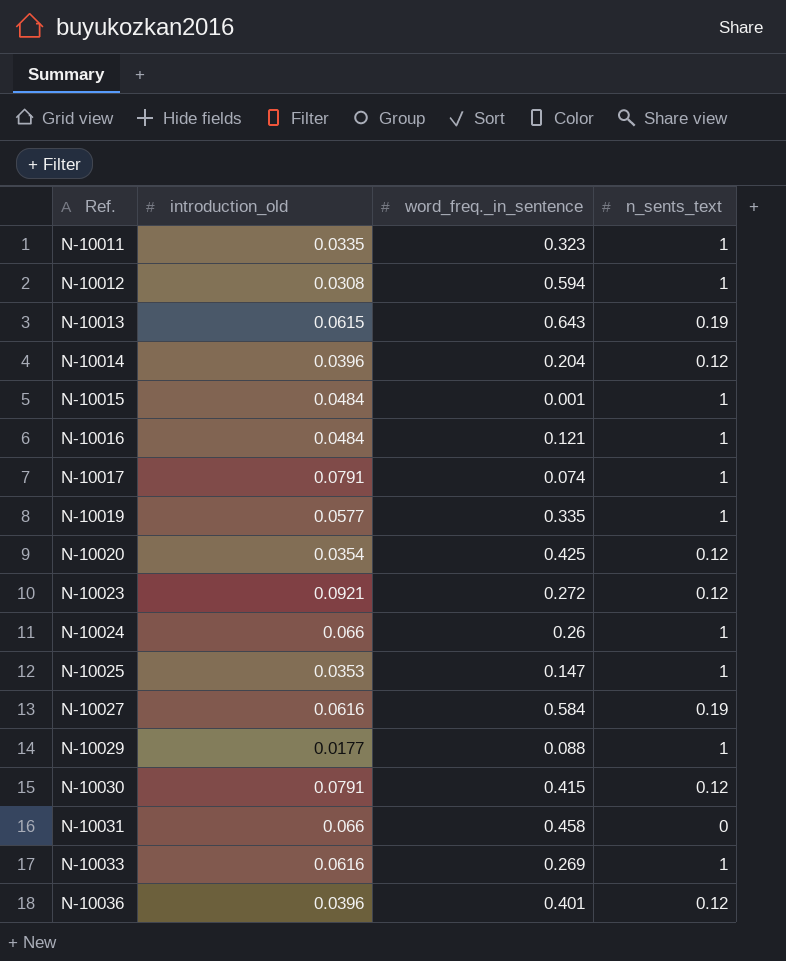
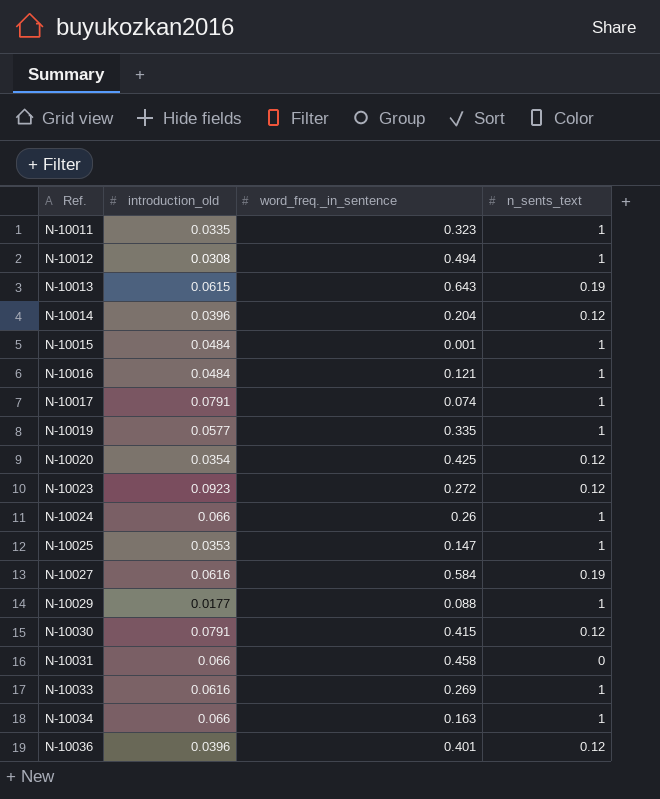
N-10012 | word_freq._in_sentence: 0.594 -> 0.494
N-10023 | introduction_old: 0.0921 -> 0.0923
row N-10034: none -> 0.066 | 0.163 | 1

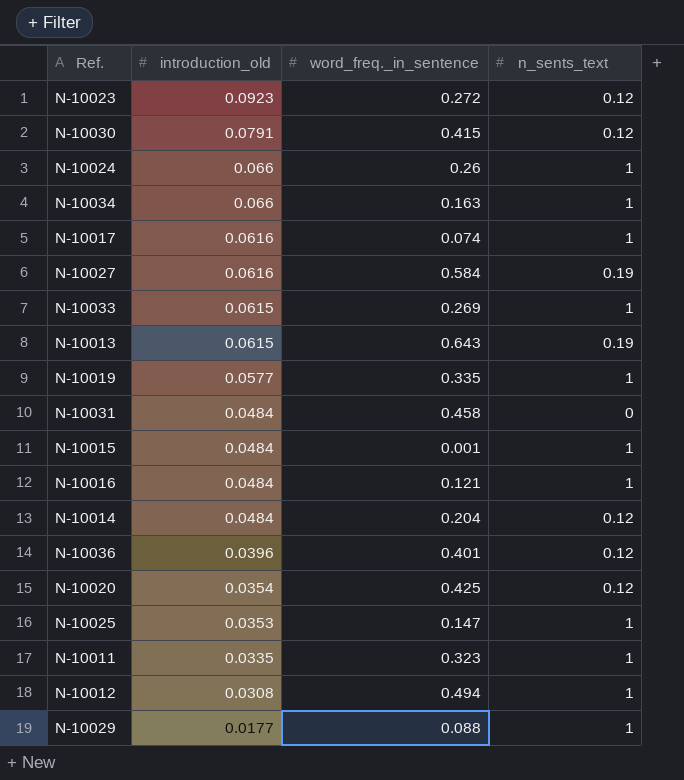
row order: Ref. ascending -> introduction_old descending
N-10017 | introduction_old: 0.0791 -> 0.0616
N-10033 | introduction_old: 0.0616 -> 0.0615
N-10031 | introduction_old: 0.066 -> 0.0484
N-10014 | introduction_old: 0.0396 -> 0.0484

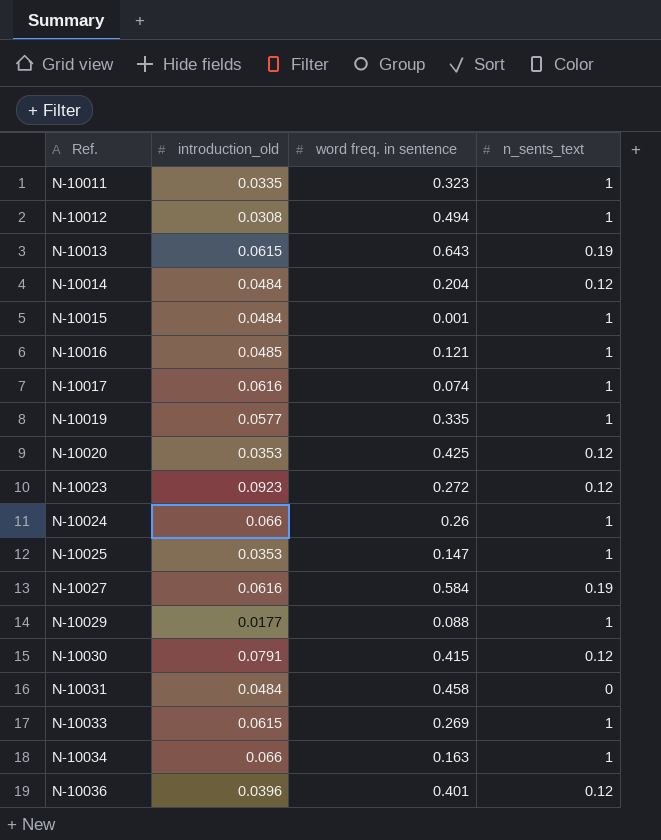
row order: introduction_old descending -> Ref. ascending
column name: word_freq._in_sentence -> word freq. in sentence
N-10016 | introduction_old: 0.0484 -> 0.0485
N-10020 | introduction_old: 0.0354 -> 0.0353

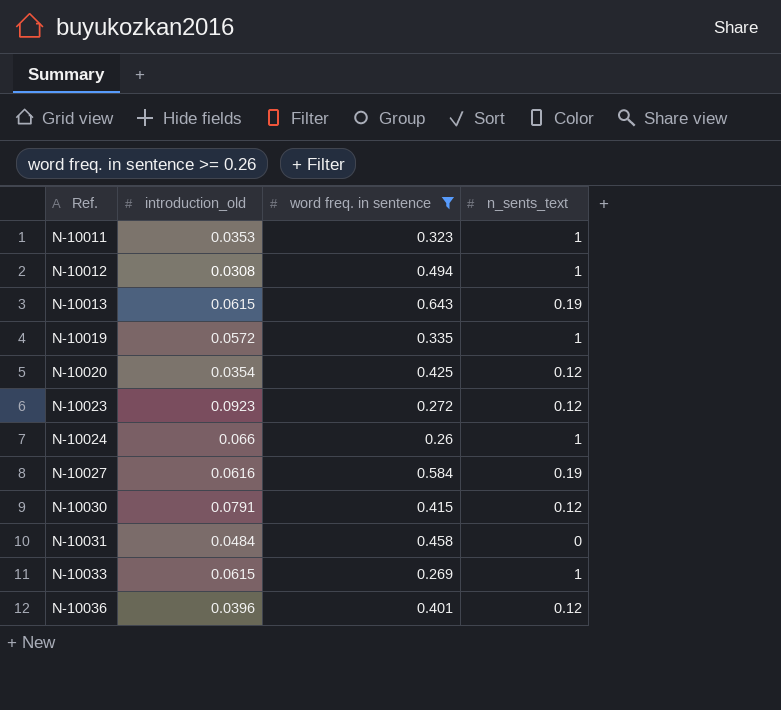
filter: none -> word freq. in sentence >= 0.26
N-10011 | introduction_old: 0.0335 -> 0.0353
N-10019 | introduction_old: 0.0577 -> 0.0572
N-10020 | introduction_old: 0.0353 -> 0.0354

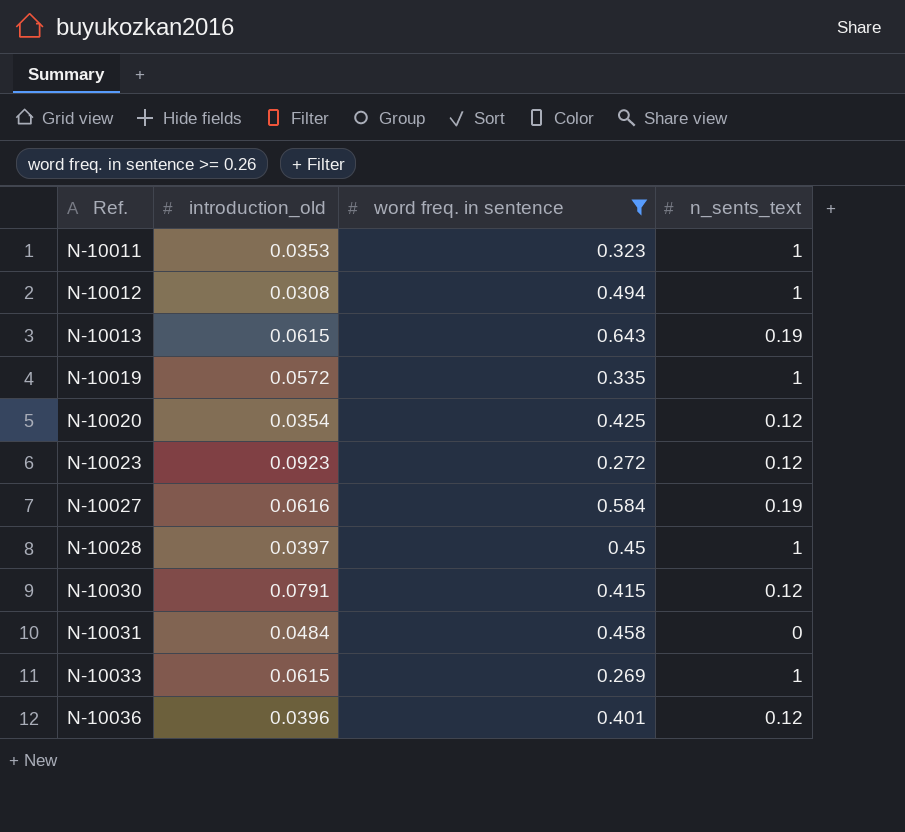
row N-10024: 0.066 | 0.26 | 1 -> none
row N-10028: none -> 0.0397 | 0.45 | 1

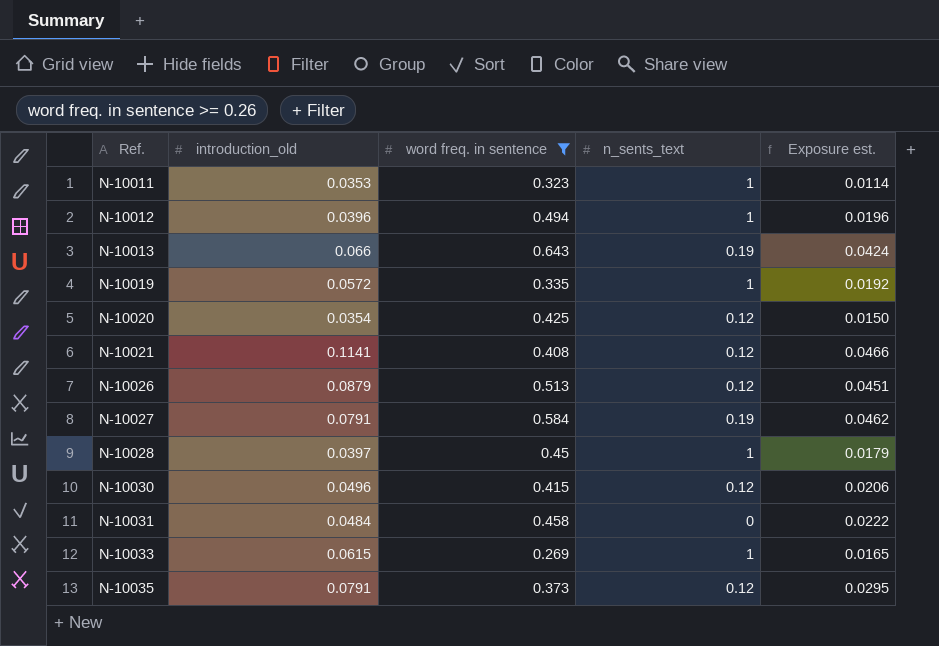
column Exposure est. | formula: none -> [introduction_old] * [word freq. in sentence]
row N-10023: 0.0923 | 0.272 | 0.12 -> none
row N-10036: 0.0396 | 0.401 | 0.12 -> none
N-10012 | introduction_old: 0.0308 -> 0.0396
N-10013 | introduction_old: 0.0615 -> 0.066
row N-10021: none -> 0.1141 | 0.408 | 0.12 | 0.0466
row N-10026: none -> 0.0879 | 0.513 | 0.12 | 0.0451
N-10027 | introduction_old: 0.0616 -> 0.0791
N-10030 | introduction_old: 0.0791 -> 0.0496
row N-10035: none -> 0.0791 | 0.373 | 0.12 | 0.0295

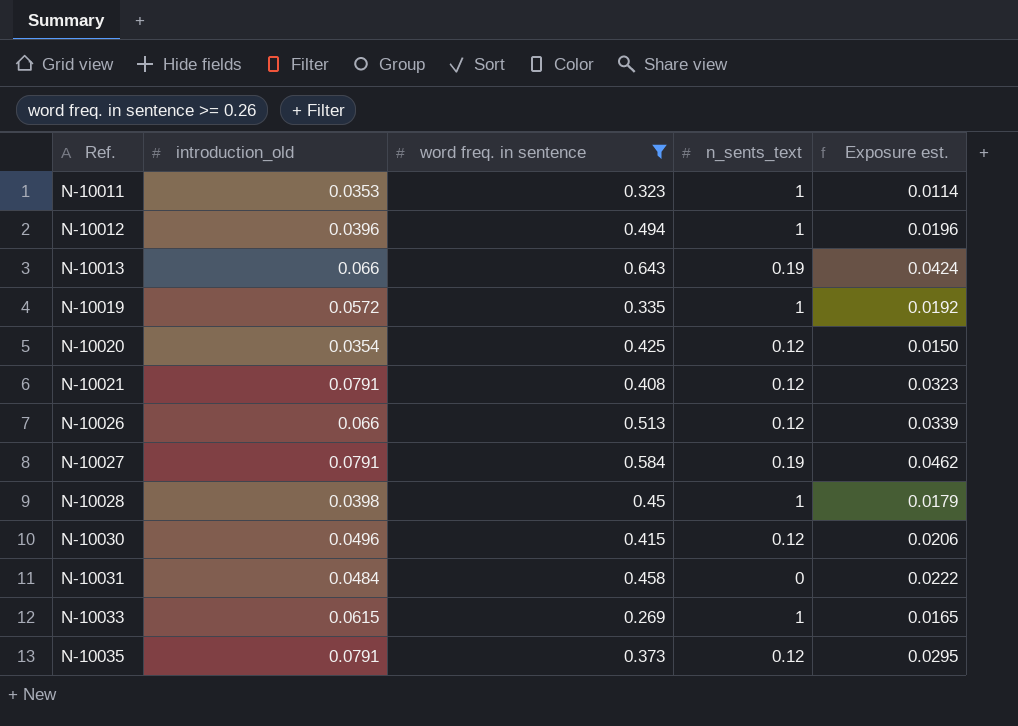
N-10021 | introduction_old: 0.1141 -> 0.0791
N-10021 | Exposure est.: 0.0466 -> 0.0323
N-10026 | introduction_old: 0.0879 -> 0.066
N-10026 | Exposure est.: 0.0451 -> 0.0339
N-10028 | introduction_old: 0.0397 -> 0.0398

